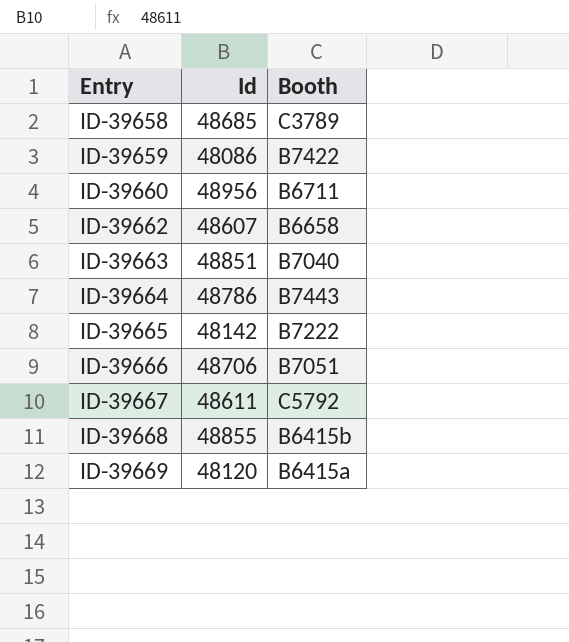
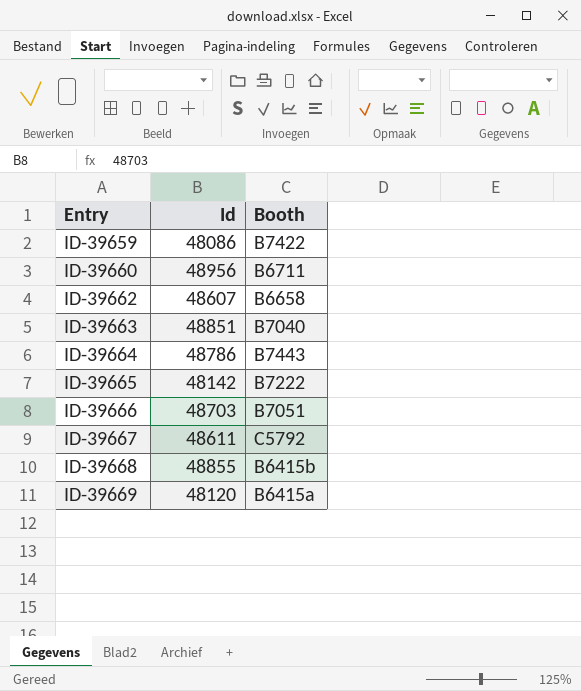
row ID-39658: 48685 | C3789 -> none
ID-39666 | Id: 48706 -> 48703

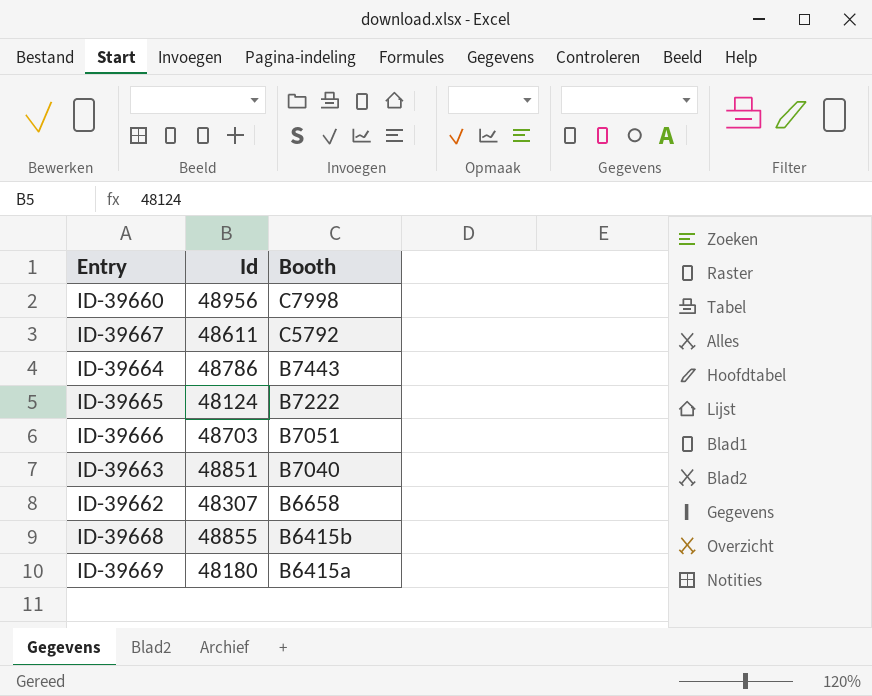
row order: Entry ascending -> Booth descending
row ID-39659: 48086 | B7422 -> none
ID-39660 | Booth: B6711 -> C7998
ID-39665 | Id: 48142 -> 48124
ID-39662 | Id: 48607 -> 48307
ID-39669 | Id: 48120 -> 48180

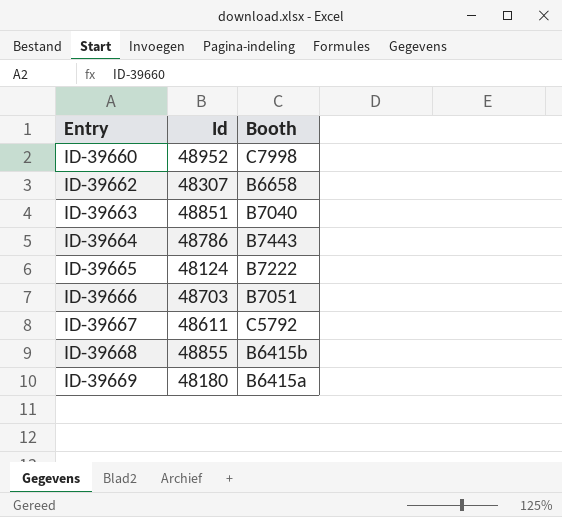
row order: Booth descending -> Entry ascending
ID-39660 | Id: 48956 -> 48952

